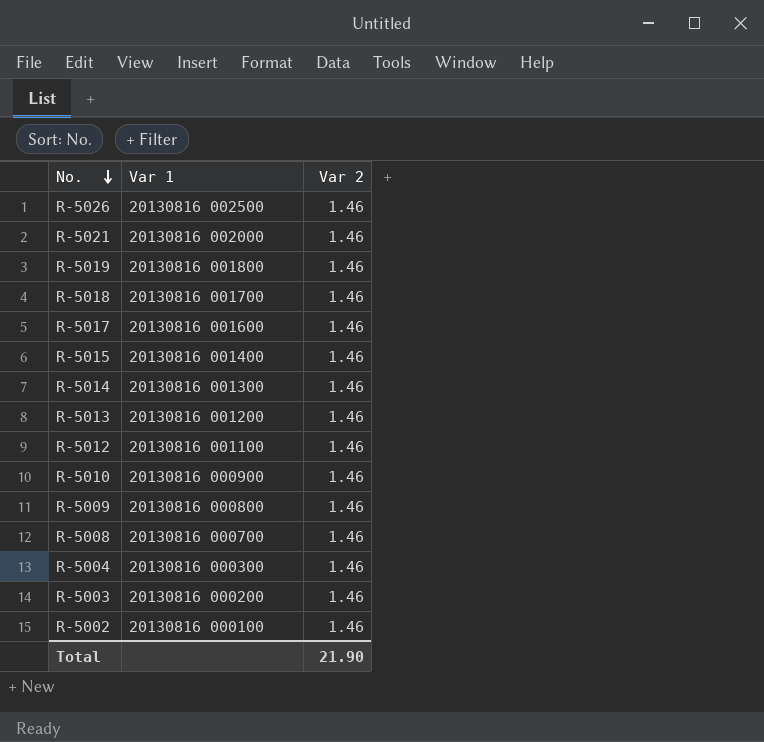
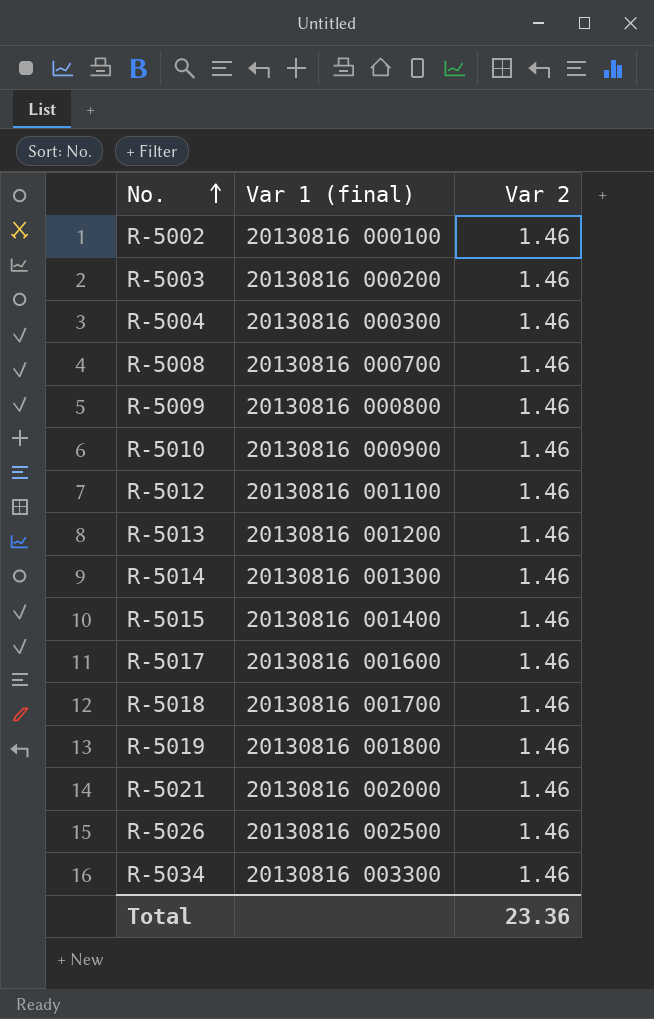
row order: No. descending -> No. ascending
column name: Var 1 -> Var 1 (final)
row R-5034: none -> 20130816 003300 | 1.46
Total | Var 2: 21.90 -> 23.36

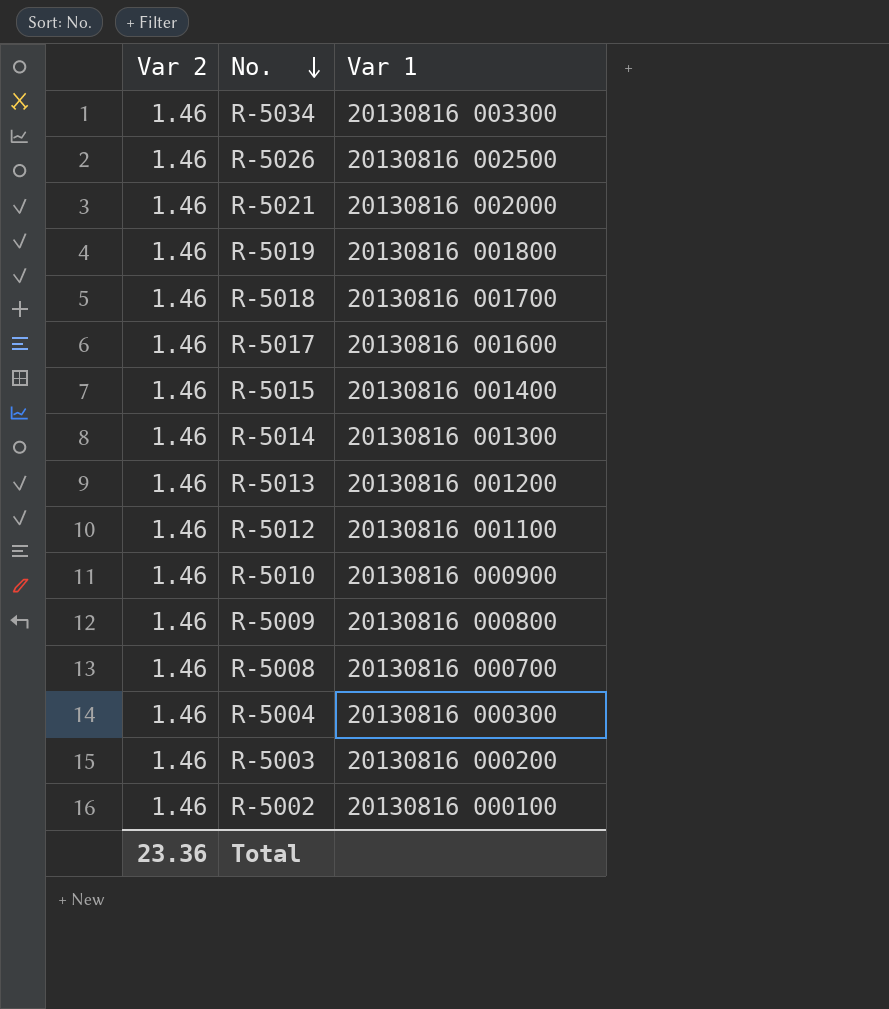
row order: No. ascending -> No. descending
column Var 2 | position: 3 -> 1
column name: Var 1 (final) -> Var 1

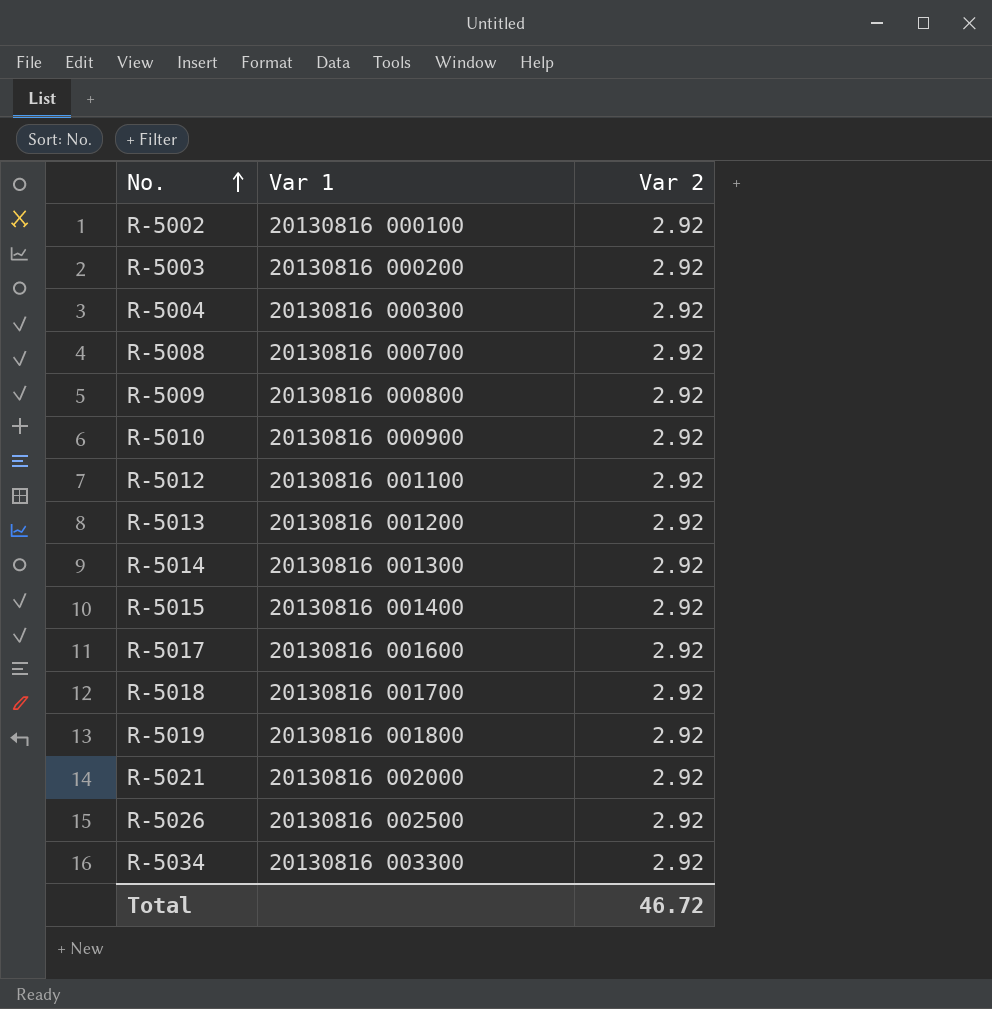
row order: No. descending -> No. ascending
column Var 2 | position: 1 -> 3
R-5002 | Var 2: 1.46 -> 2.92
R-5003 | Var 2: 1.46 -> 2.92
R-5004 | Var 2: 1.46 -> 2.92
R-5008 | Var 2: 1.46 -> 2.92
R-5009 | Var 2: 1.46 -> 2.92
R-5010 | Var 2: 1.46 -> 2.92
R-5012 | Var 2: 1.46 -> 2.92
R-5013 | Var 2: 1.46 -> 2.92
R-5014 | Var 2: 1.46 -> 2.92
R-5015 | Var 2: 1.46 -> 2.92
R-5017 | Var 2: 1.46 -> 2.92
R-5018 | Var 2: 1.46 -> 2.92
R-5019 | Var 2: 1.46 -> 2.92
R-5021 | Var 2: 1.46 -> 2.92
R-5026 | Var 2: 1.46 -> 2.92
R-5034 | Var 2: 1.46 -> 2.92
Total | Var 2: 23.36 -> 46.72

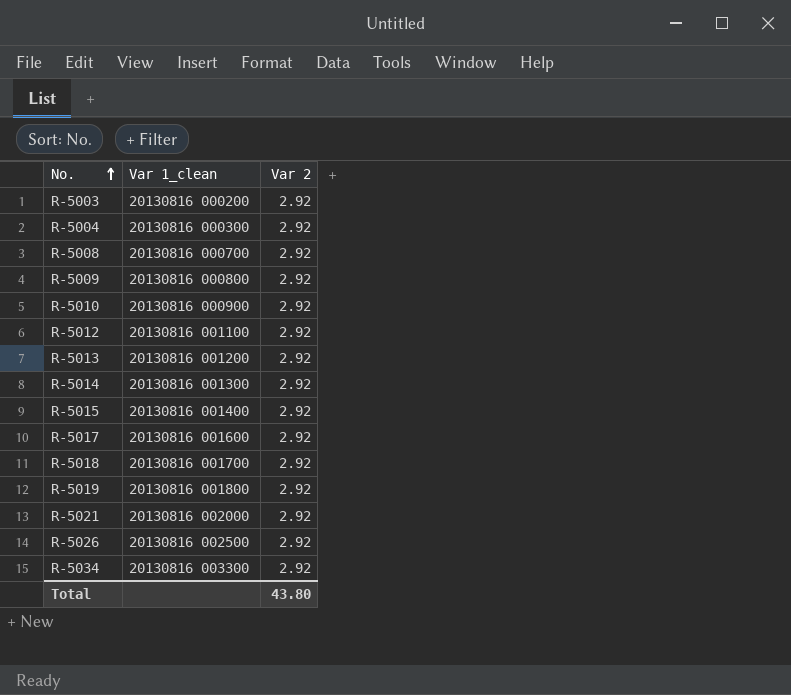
column name: Var 1 -> Var 1_clean
row R-5002: 20130816 000100 | 2.92 -> none
Total | Var 2: 46.72 -> 43.80

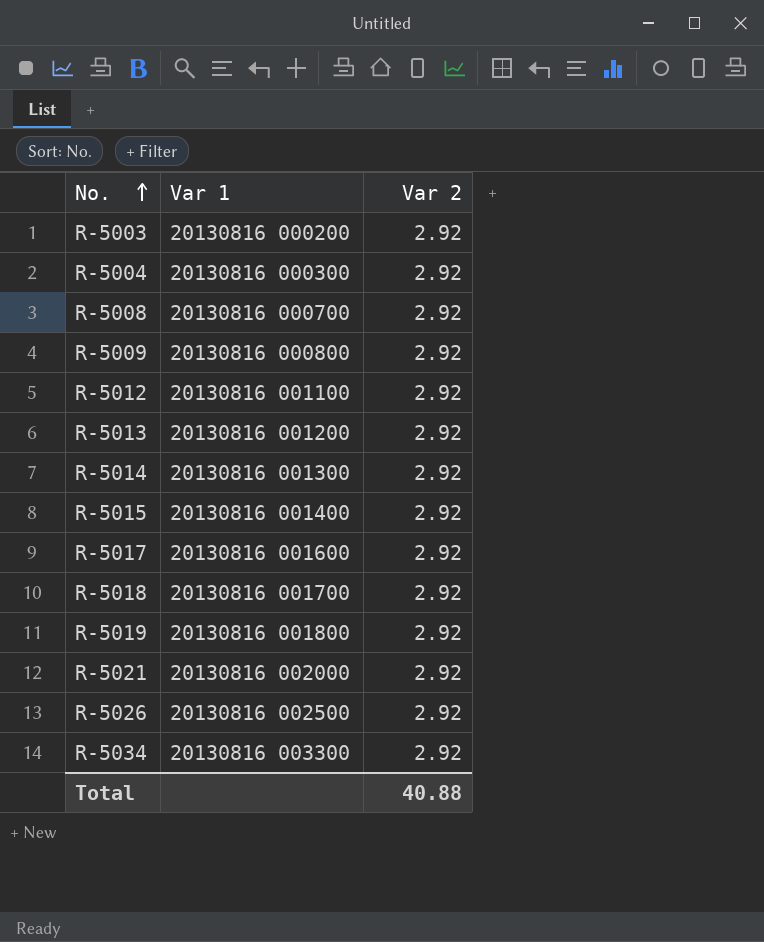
column name: Var 1_clean -> Var 1
row R-5010: 20130816 000900 | 2.92 -> none
Total | Var 2: 43.80 -> 40.88

